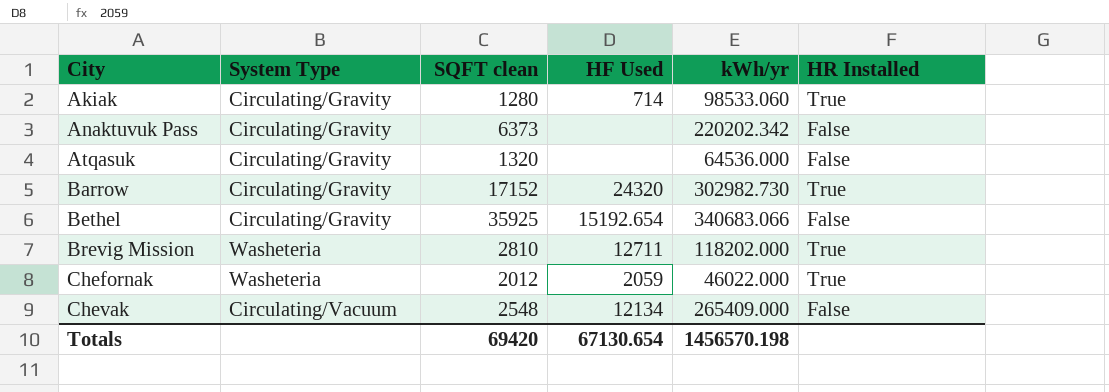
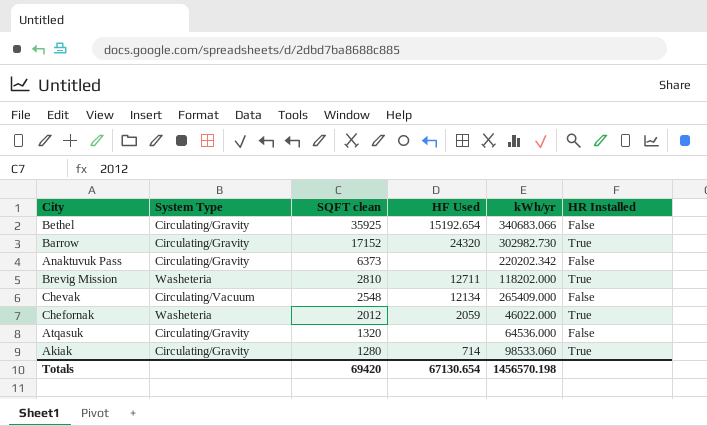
row order: City ascending -> SQFT clean descending

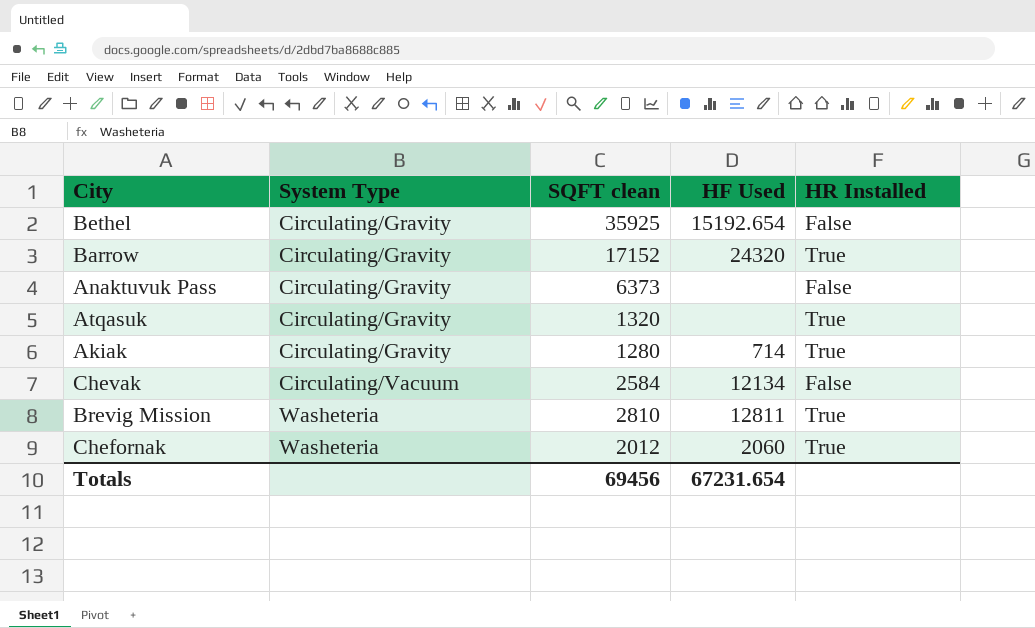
row order: SQFT clean descending -> System Type ascending
column kWh/yr | position: 5 -> none
Atqasuk | HR Installed: False -> True
Chevak | SQFT clean: 2548 -> 2584
Brevig Mission | HF Used: 12711 -> 12811
Chefornak | HF Used: 2059 -> 2060
Totals | SQFT clean: 69420 -> 69456
Totals | HF Used: 67130.654 -> 67231.654

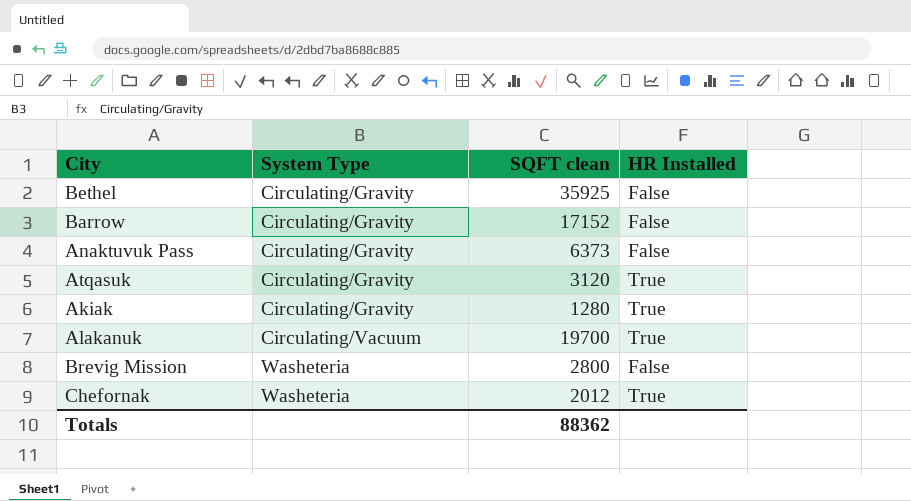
column HF Used | position: 4 -> none
row Chevak: Circulating/Vacuum | 2584 | 12134 | False -> none
Barrow | HR Installed: True -> False
Atqasuk | SQFT clean: 1320 -> 3120
row Alakanuk: none -> Circulating/Vacuum | 19700 | True
Brevig Mission | SQFT clean: 2810 -> 2800
Brevig Mission | HR Installed: True -> False
Totals | SQFT clean: 69456 -> 88362

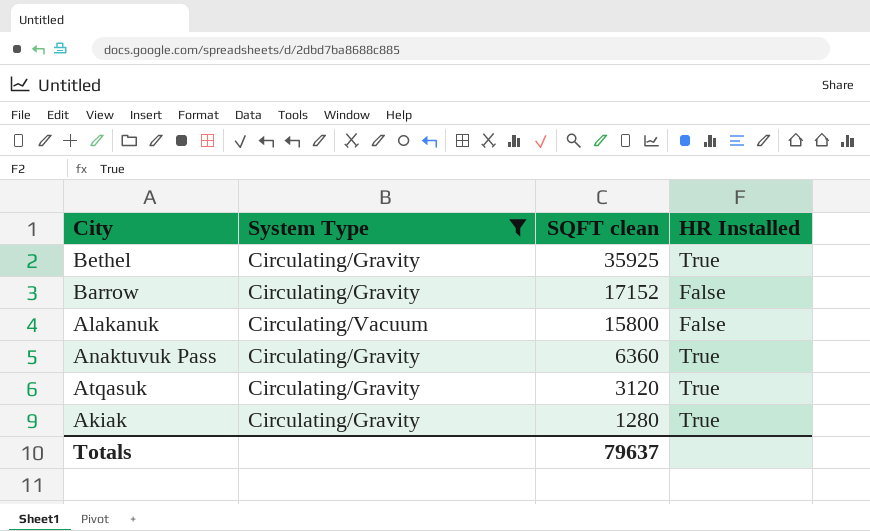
filter: none -> System Type != Washeteria
row order: System Type ascending -> SQFT clean descending
Bethel | HR Installed: False -> True
Alakanuk | SQFT clean: 19700 -> 15800
Alakanuk | HR Installed: True -> False
Anaktuvuk Pass | SQFT clean: 6373 -> 6360
Anaktuvuk Pass | HR Installed: False -> True
Totals | SQFT clean: 88362 -> 79637

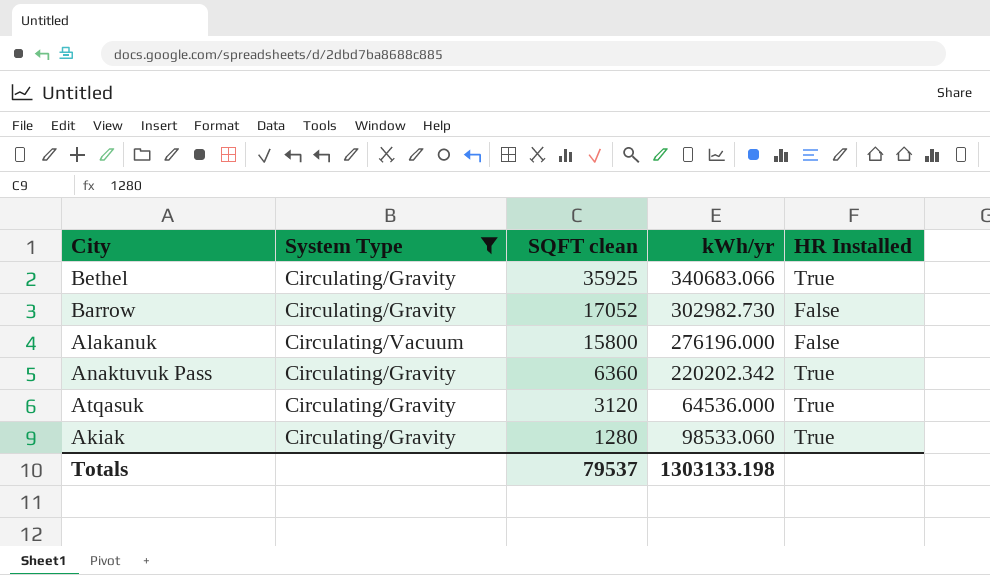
column kWh/yr | position: none -> 4
Barrow | SQFT clean: 17152 -> 17052
Totals | SQFT clean: 79637 -> 79537

